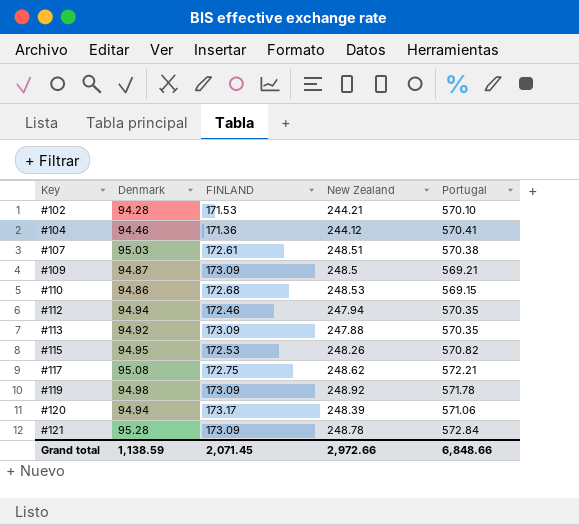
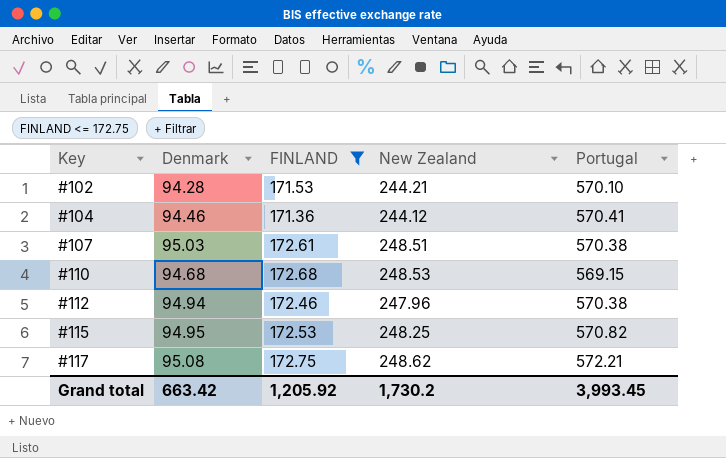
filter: none -> FINLAND <= 172.75
#110 | Denmark: 94.86 -> 94.68
#112 | New Zealand: 247.94 -> 247.96
#112 | Portugal: 570.35 -> 570.38
#115 | New Zealand: 248.26 -> 248.25
Grand total | Denmark: 1,138.59 -> 663.42
Grand total | FINLAND: 2,071.45 -> 1,205.92
Grand total | New Zealand: 2,972.66 -> 1,730.2
Grand total | Portugal: 6,848.66 -> 3,993.45

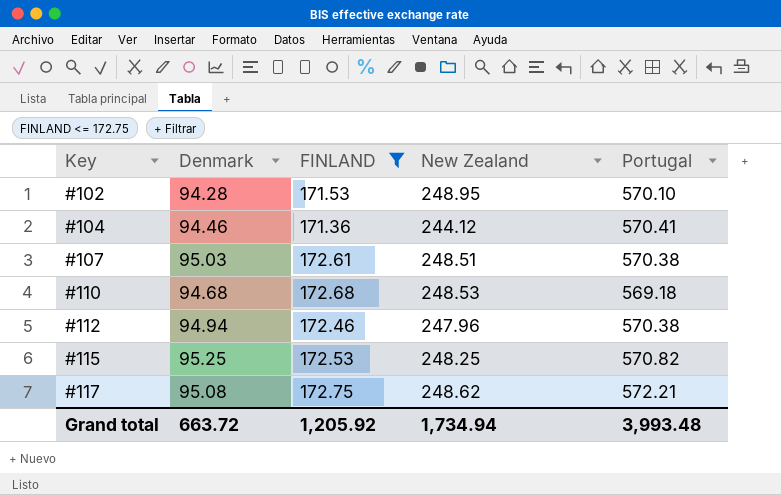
#102 | New Zealand: 244.21 -> 248.95
#110 | Portugal: 569.15 -> 569.18
#115 | Denmark: 94.95 -> 95.25
Grand total | Denmark: 663.42 -> 663.72
Grand total | New Zealand: 1,730.2 -> 1,734.94
Grand total | Portugal: 3,993.45 -> 3,993.48

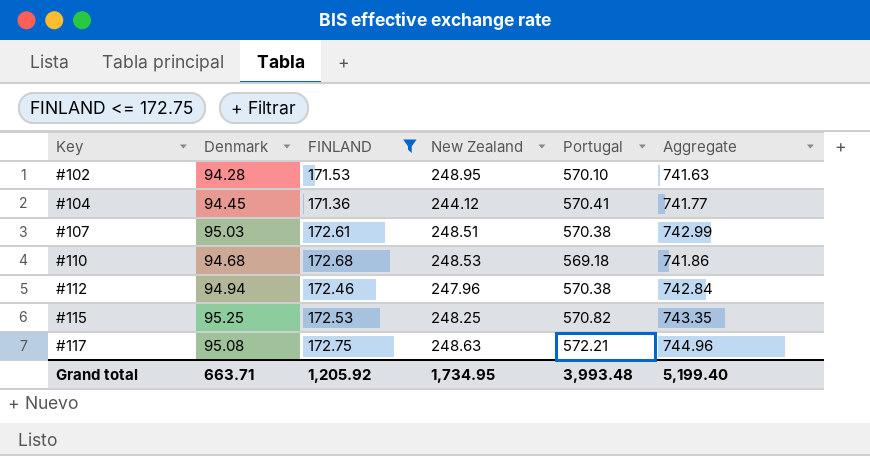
column Aggregate | formula: none -> [FINLAND] + [Portugal]
#104 | Denmark: 94.46 -> 94.45
#117 | New Zealand: 248.62 -> 248.63
Grand total | Denmark: 663.72 -> 663.71
Grand total | New Zealand: 1,734.94 -> 1,734.95

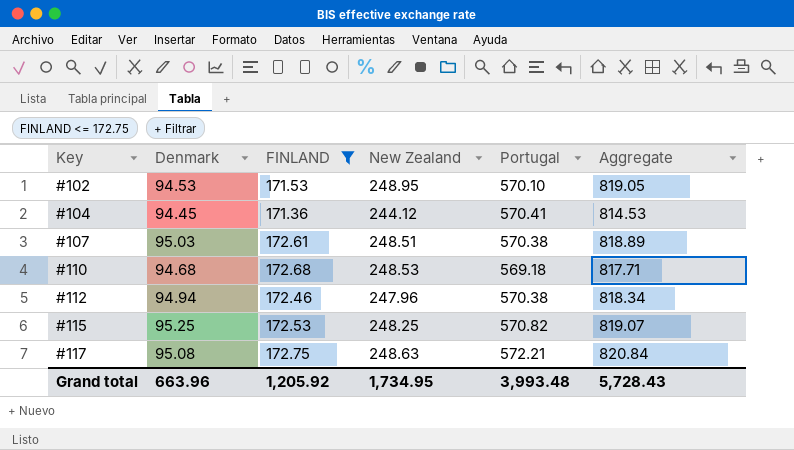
column Aggregate | formula: [FINLAND] + [Portugal] -> [New Zealand] + [Portugal]
#102 | Denmark: 94.28 -> 94.53
Grand total | Denmark: 663.71 -> 663.96
Grand total | Aggregate: 5,199.40 -> 5,728.43

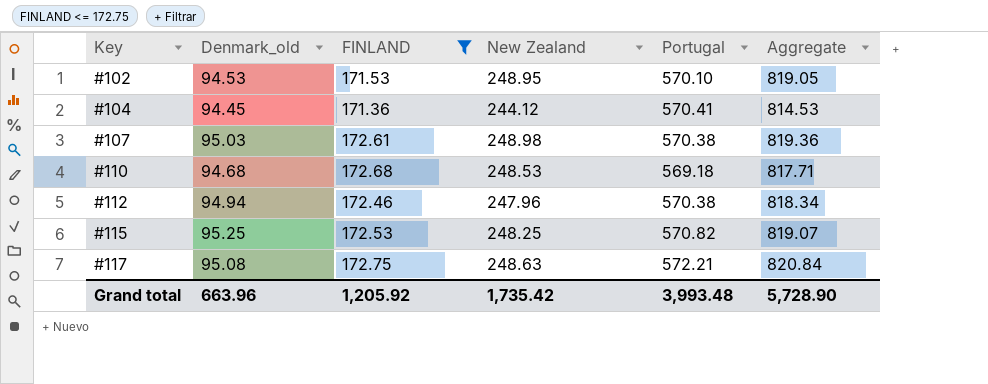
column name: Denmark -> Denmark_old
#107 | New Zealand: 248.51 -> 248.98
#107 | Aggregate: 818.89 -> 819.36
Grand total | New Zealand: 1,734.95 -> 1,735.42
Grand total | Aggregate: 5,728.43 -> 5,728.90

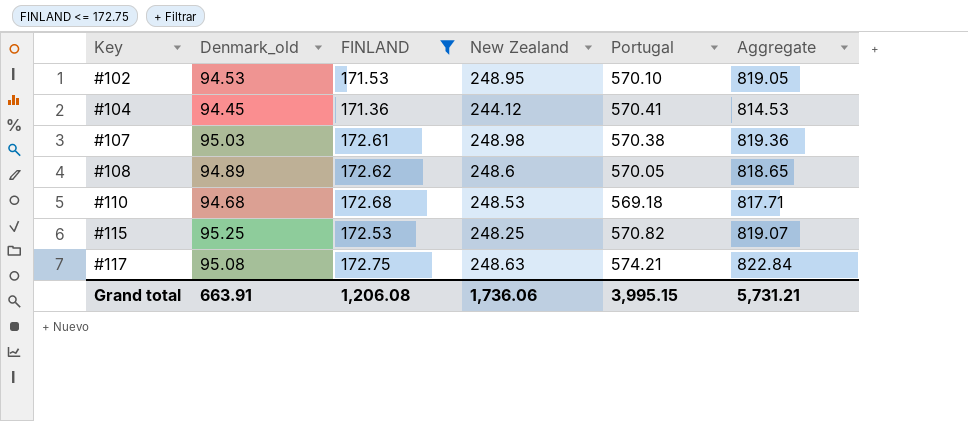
row #112: 94.94 | 172.46 | 247.96 | 570.38 | 818.34 -> none
row #108: none -> 94.89 | 172.62 | 248.6 | 570.05 | 818.65
#117 | Portugal: 572.21 -> 574.21
#117 | Aggregate: 820.84 -> 822.84
Grand total | Denmark_old: 663.96 -> 663.91
Grand total | FINLAND: 1,205.92 -> 1,206.08
Grand total | New Zealand: 1,735.42 -> 1,736.06
Grand total | Portugal: 3,993.48 -> 3,995.15
Grand total | Aggregate: 5,728.90 -> 5,731.21

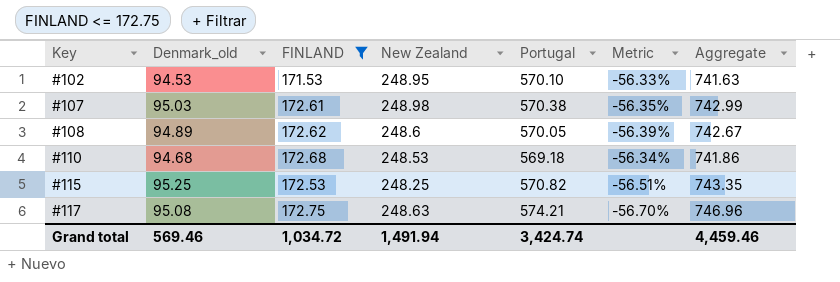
column Metric | formula: none -> ([New Zealand] - [Portugal]) / [Portugal]
column Aggregate | formula: [New Zealand] + [Portugal] -> [FINLAND] + [Portugal]
row #104: 94.45 | 171.36 | 244.12 | 570.41 | 814.53 -> none
Grand total | Denmark_old: 663.91 -> 569.46
Grand total | FINLAND: 1,206.08 -> 1,034.72
Grand total | New Zealand: 1,736.06 -> 1,491.94
Grand total | Portugal: 3,995.15 -> 3,424.74
Grand total | Aggregate: 5,731.21 -> 4,459.46

